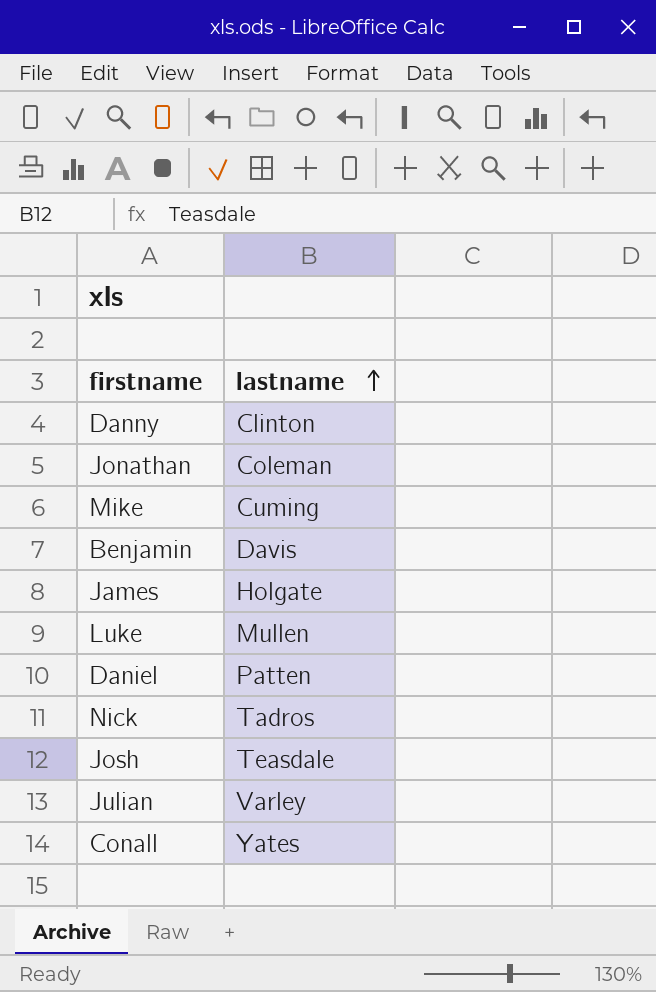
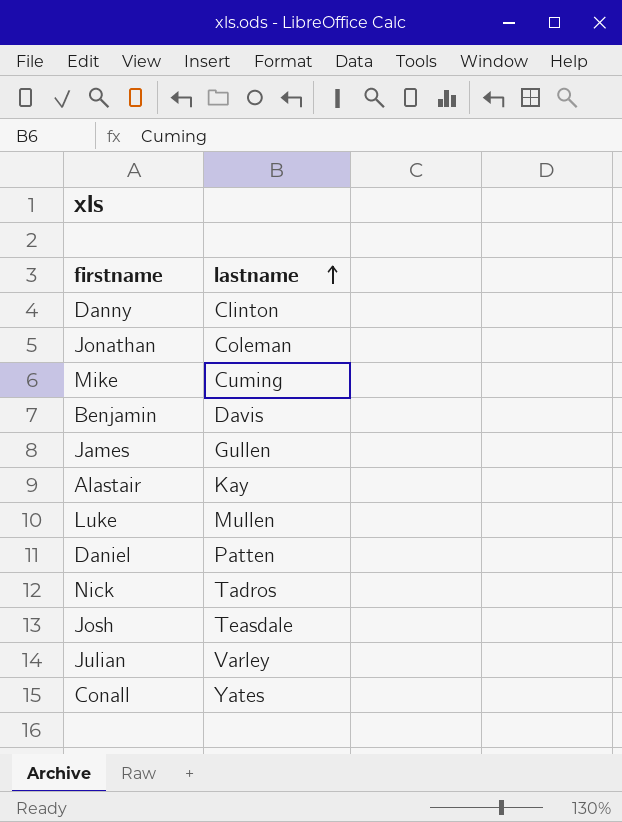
James | lastname: Holgate -> Gullen
row Alastair: none -> Kay

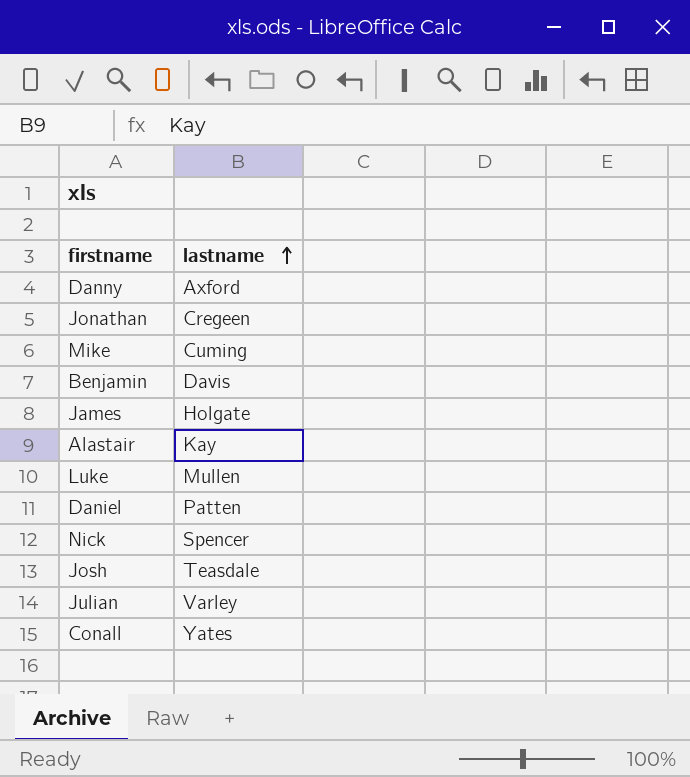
Danny | lastname: Clinton -> Axford
Jonathan | lastname: Coleman -> Cregeen
James | lastname: Gullen -> Holgate
Nick | lastname: Tadros -> Spencer

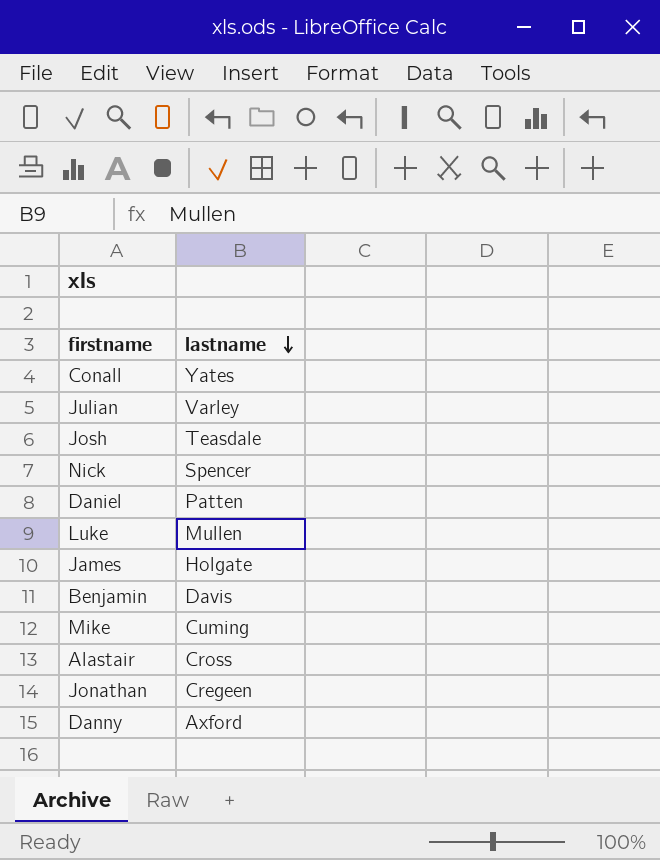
row order: lastname ascending -> lastname descending
Alastair | lastname: Kay -> Cross

